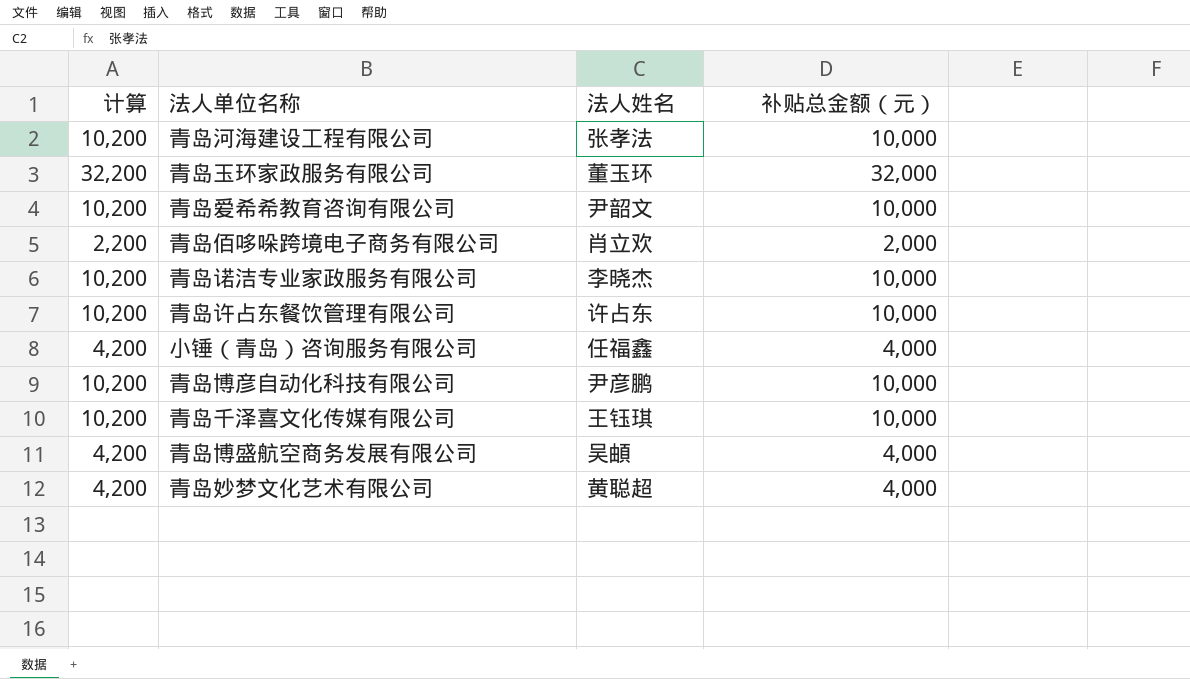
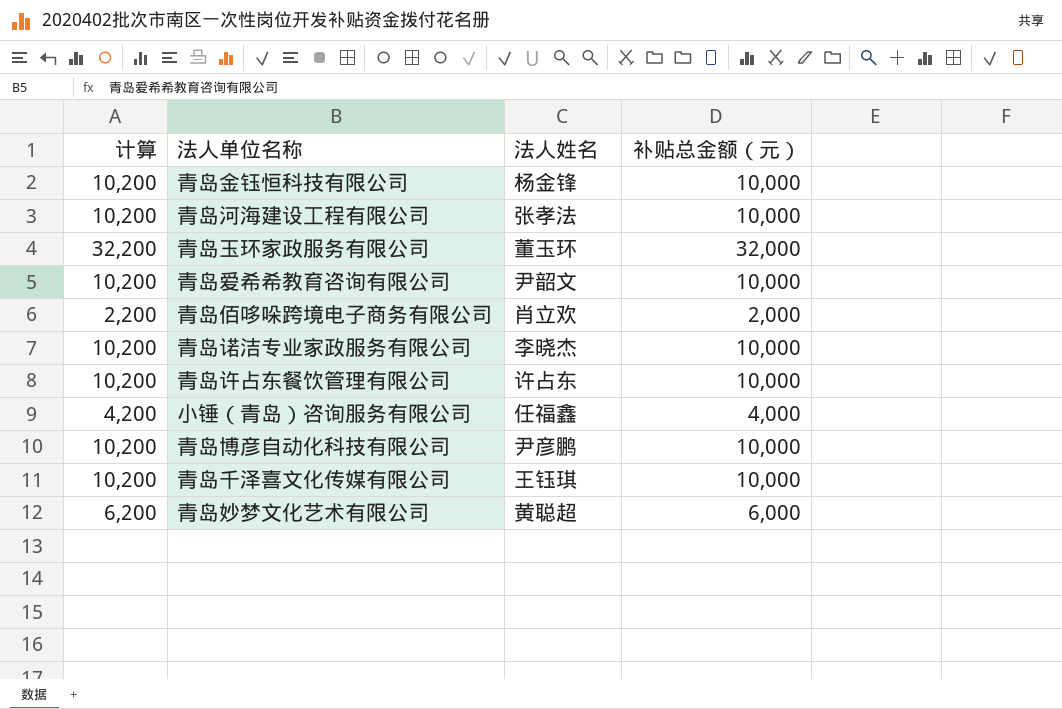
row 青岛博盛航空商务发展有限公司: 4,200 | 吴頔 | 4,000 -> none
row 青岛金钰恒科技有限公司: none -> 10,200 | 杨金锋 | 10,000
青岛妙梦文化艺术有限公司 | 计算: 4,200 -> 6,200
青岛妙梦文化艺术有限公司 | 补贴总金额（元）: 4,000 -> 6,000

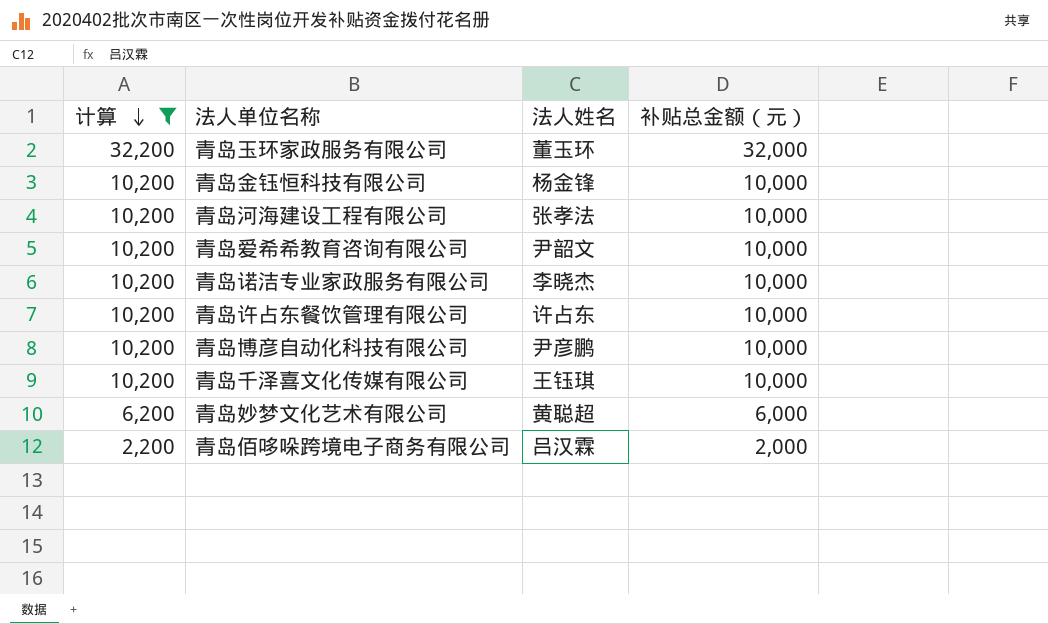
filter: none -> 计算 != 4,200
row order: none -> 计算 descending
青岛佰哆哚跨境电子商务有限公司 | 法人姓名: 肖立欢 -> 吕汉霖

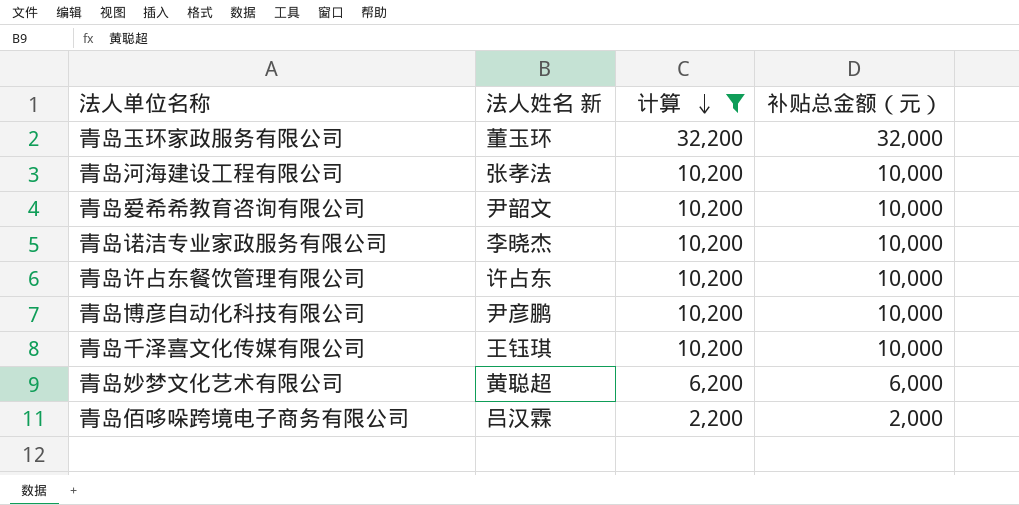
column name: 法人姓名 -> 法人姓名 新
column 计算 | position: 1 -> 3
row 青岛金钰恒科技有限公司: 10,200 | 杨金锋 | 10,000 -> none

